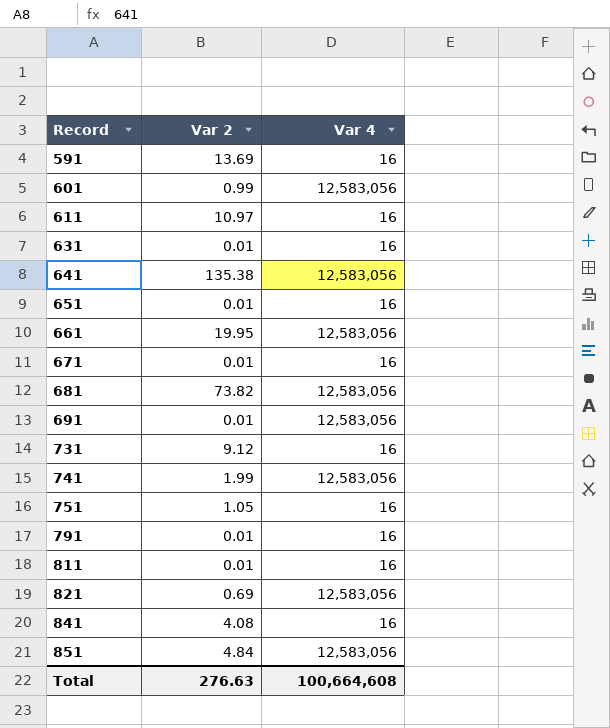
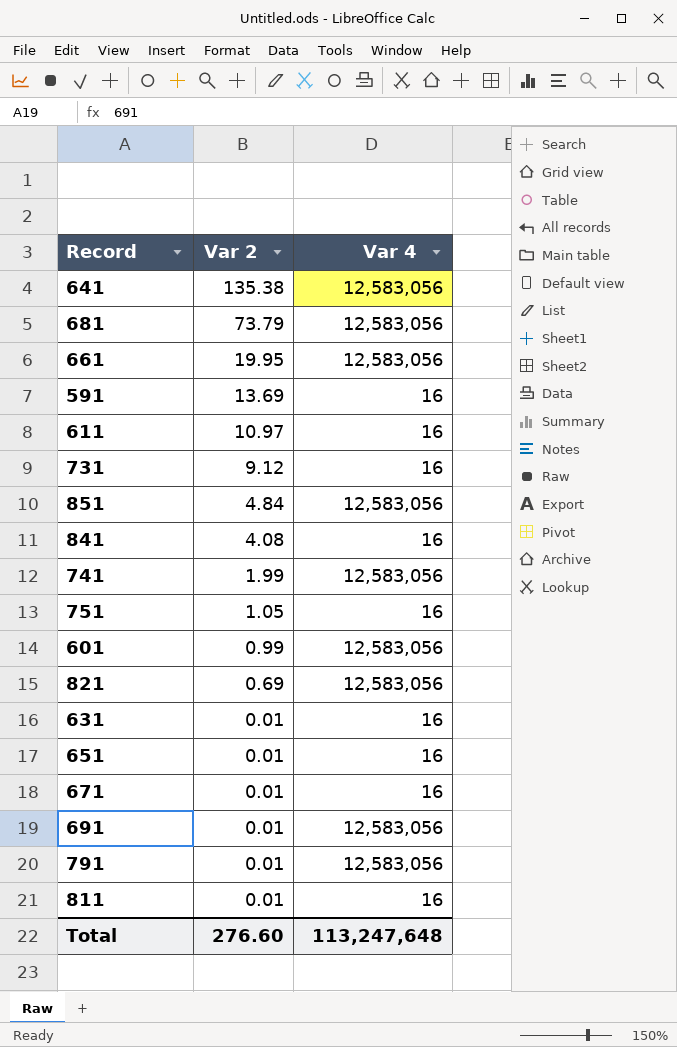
row order: Record ascending -> Var 2 descending
681 | Var 2: 73.82 -> 73.79
791 | Var 4: 16 -> 12,583,056
Total | Var 2: 276.63 -> 276.60
Total | Var 4: 100,664,608 -> 113,247,648

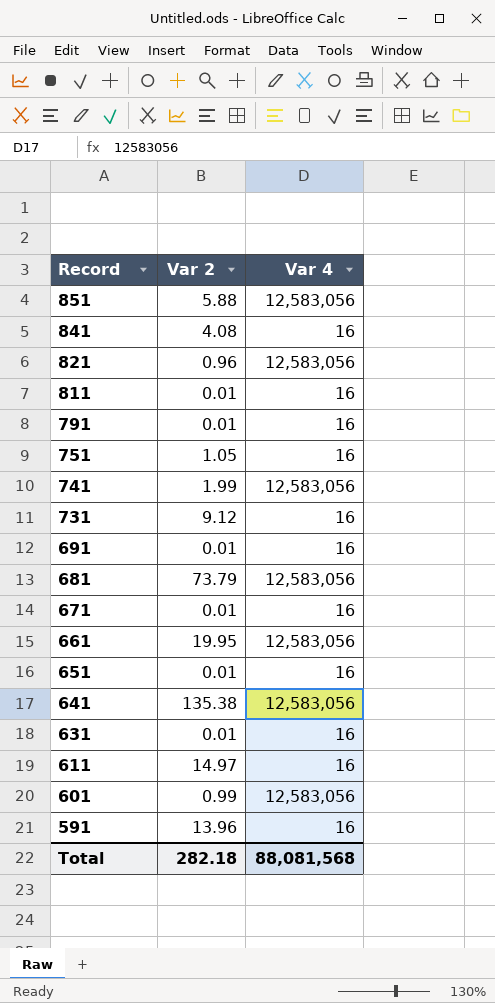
row order: Var 2 descending -> Record descending
851 | Var 2: 4.84 -> 5.88
821 | Var 2: 0.69 -> 0.96
791 | Var 4: 12,583,056 -> 16
691 | Var 4: 12,583,056 -> 16
611 | Var 2: 10.97 -> 14.97
591 | Var 2: 13.69 -> 13.96
Total | Var 2: 276.60 -> 282.18
Total | Var 4: 113,247,648 -> 88,081,568

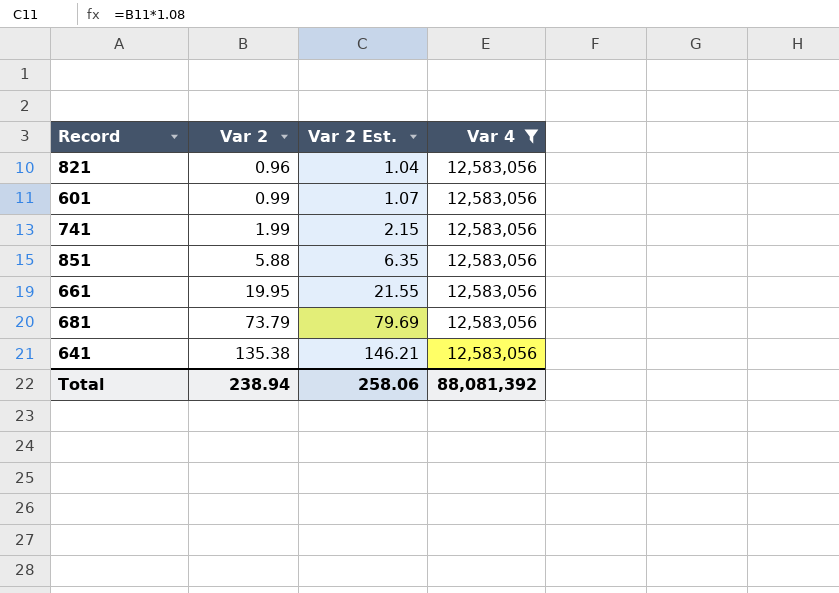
filter: none -> Var 4 = 12,583,056
row order: Record descending -> Var 2 ascending
column Var 2 Est. | formula: none -> [Var 2] * 1.08
Total | Var 2: 282.18 -> 238.94
Total | Var 4: 88,081,568 -> 88,081,392

